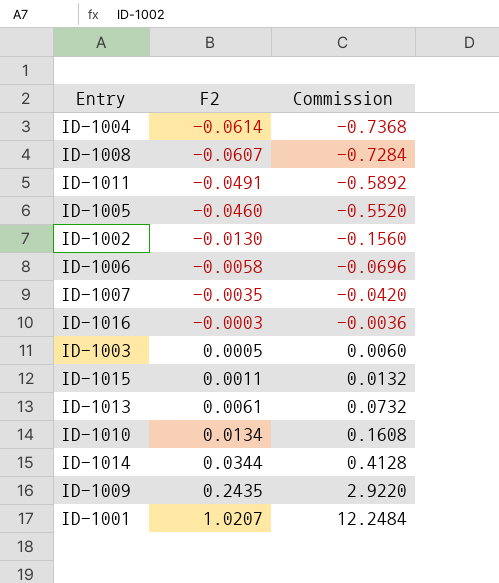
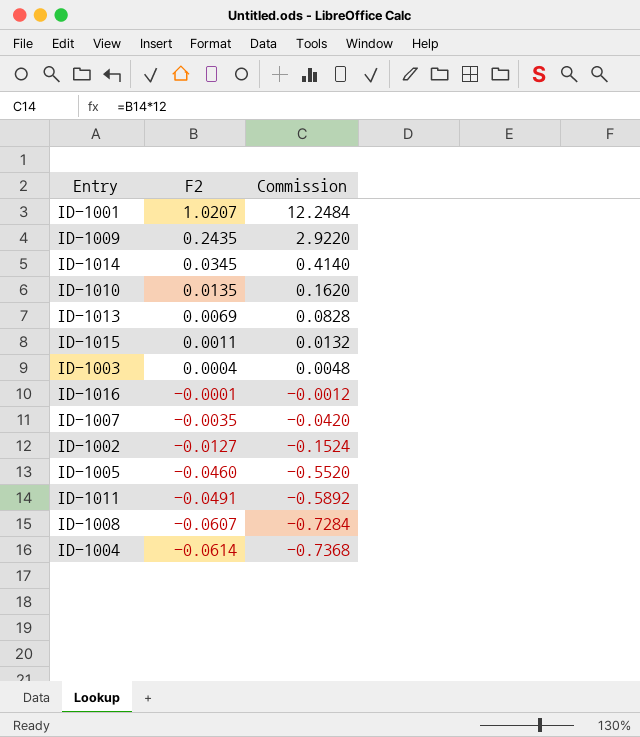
row order: F2 ascending -> F2 descending
row ID-1006: -0.0058 | -0.0696 -> none
ID-1014 | F2: 0.0344 -> 0.0345
ID-1014 | Commission: 0.4128 -> 0.4140
ID-1010 | F2: 0.0134 -> 0.0135
ID-1010 | Commission: 0.1608 -> 0.1620
ID-1013 | F2: 0.0061 -> 0.0069
ID-1013 | Commission: 0.0732 -> 0.0828
ID-1003 | F2: 0.0005 -> 0.0004
ID-1003 | Commission: 0.0060 -> 0.0048
ID-1016 | F2: -0.0003 -> -0.0001
ID-1016 | Commission: -0.0036 -> -0.0012
ID-1002 | F2: -0.0130 -> -0.0127
ID-1002 | Commission: -0.1560 -> -0.1524

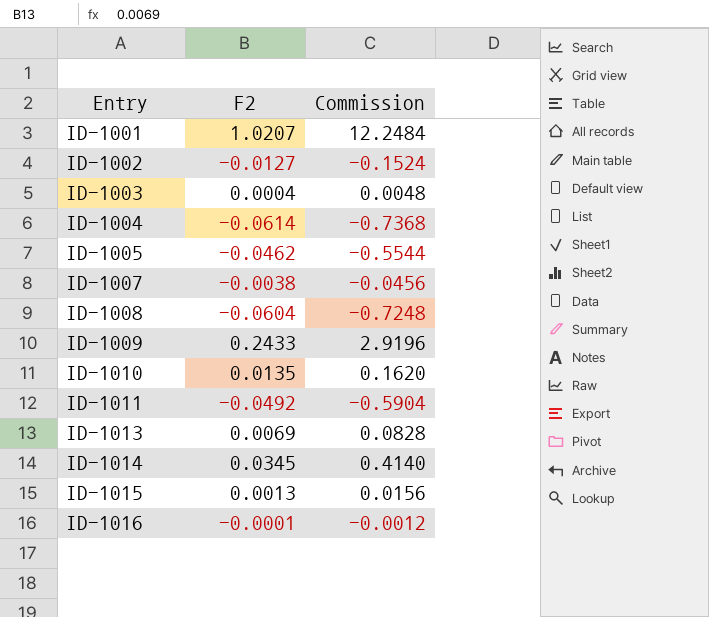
row order: F2 descending -> Entry ascending
ID-1005 | F2: -0.0460 -> -0.0462
ID-1005 | Commission: -0.5520 -> -0.5544
ID-1007 | F2: -0.0035 -> -0.0038
ID-1007 | Commission: -0.0420 -> -0.0456
ID-1008 | F2: -0.0607 -> -0.0604
ID-1008 | Commission: -0.7284 -> -0.7248
ID-1009 | F2: 0.2435 -> 0.2433
ID-1009 | Commission: 2.9220 -> 2.9196
ID-1011 | F2: -0.0491 -> -0.0492
ID-1011 | Commission: -0.5892 -> -0.5904
ID-1015 | F2: 0.0011 -> 0.0013
ID-1015 | Commission: 0.0132 -> 0.0156

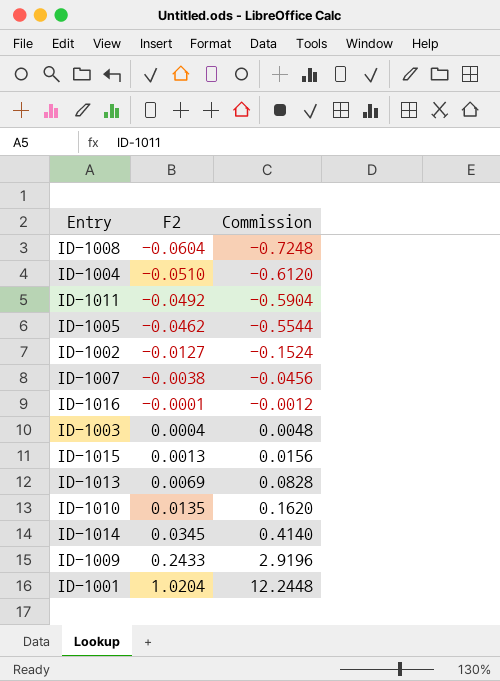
row order: Entry ascending -> F2 ascending
ID-1004 | F2: -0.0614 -> -0.0510
ID-1004 | Commission: -0.7368 -> -0.6120
ID-1001 | F2: 1.0207 -> 1.0204
ID-1001 | Commission: 12.2484 -> 12.2448

